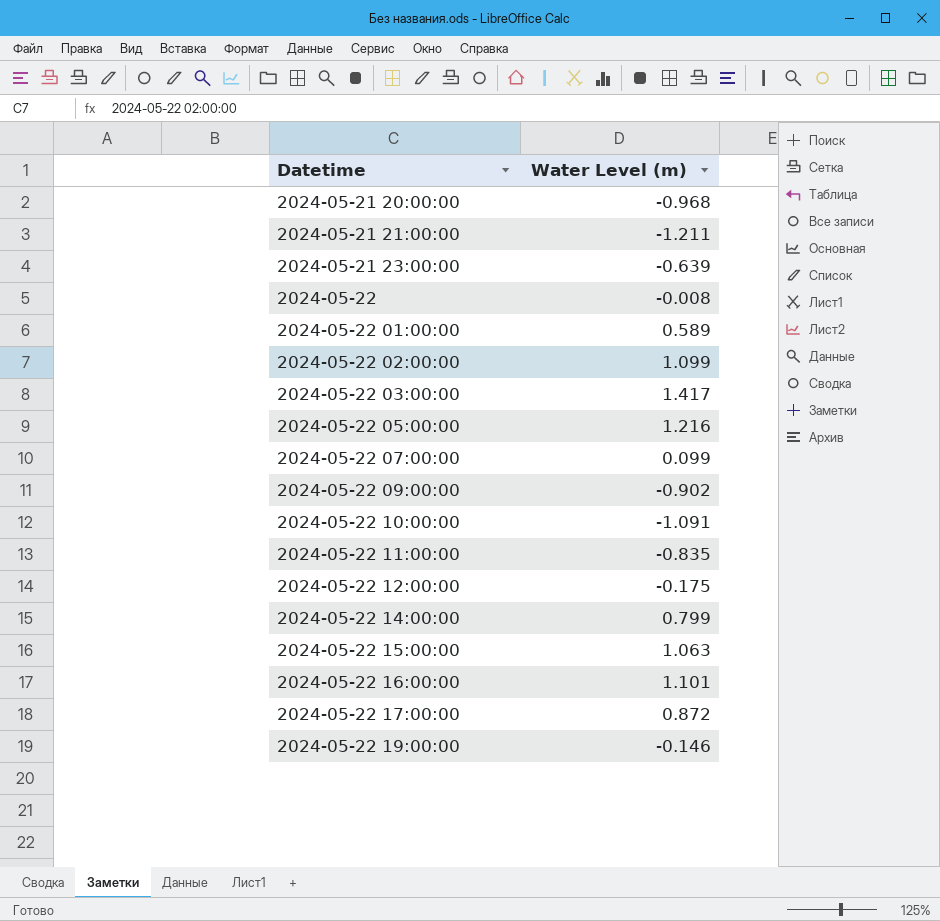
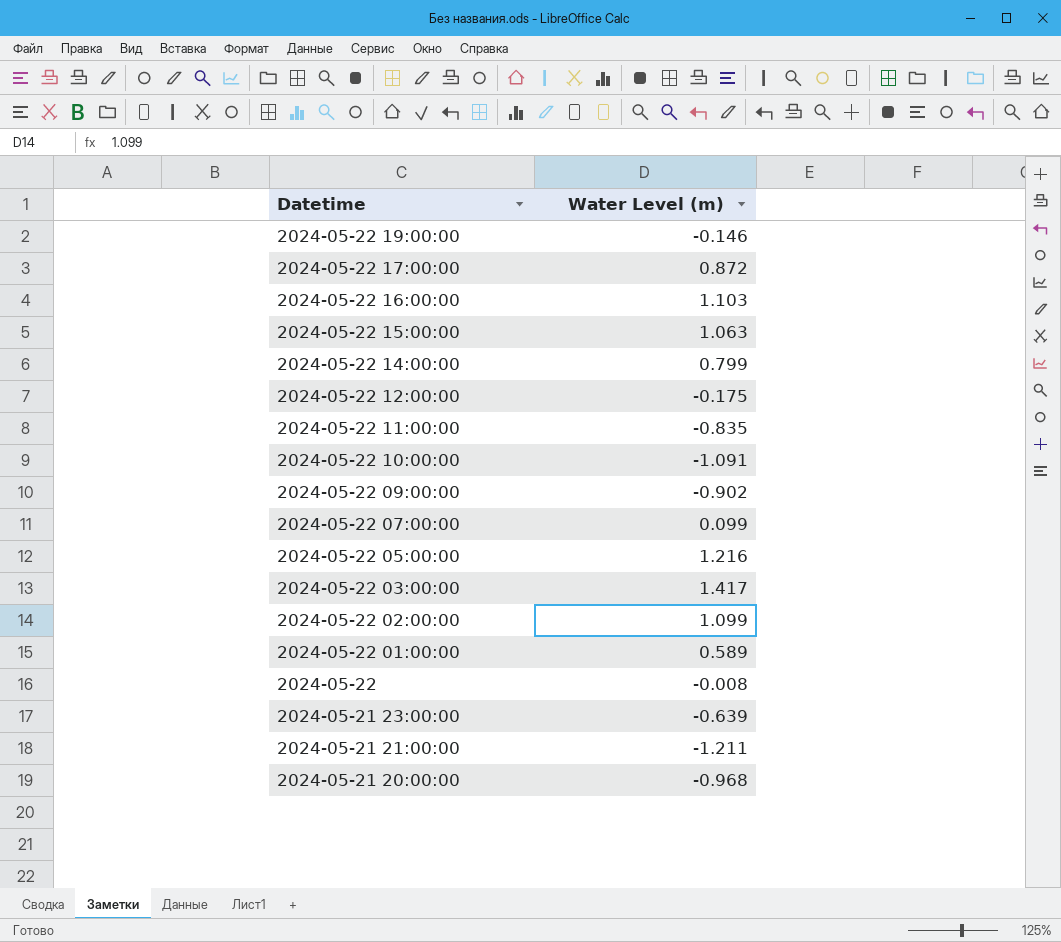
row order: Datetime ascending -> Datetime descending
2024-05-22 16:00:00 | Water Level (m): 1.101 -> 1.103

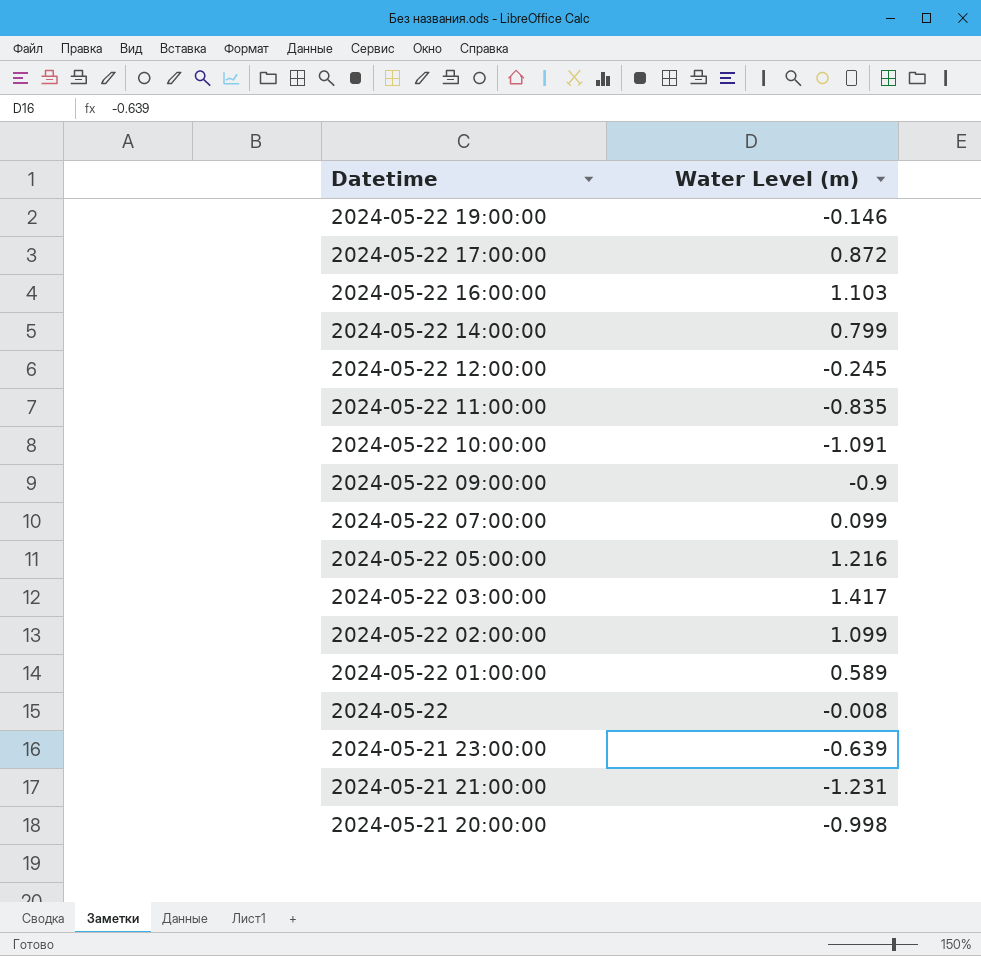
row 2024-05-22 15:00:00: 1.063 -> none
2024-05-22 12:00:00 | Water Level (m): -0.175 -> -0.245
2024-05-22 09:00:00 | Water Level (m): -0.902 -> -0.9
2024-05-21 21:00:00 | Water Level (m): -1.211 -> -1.231
2024-05-21 20:00:00 | Water Level (m): -0.968 -> -0.998

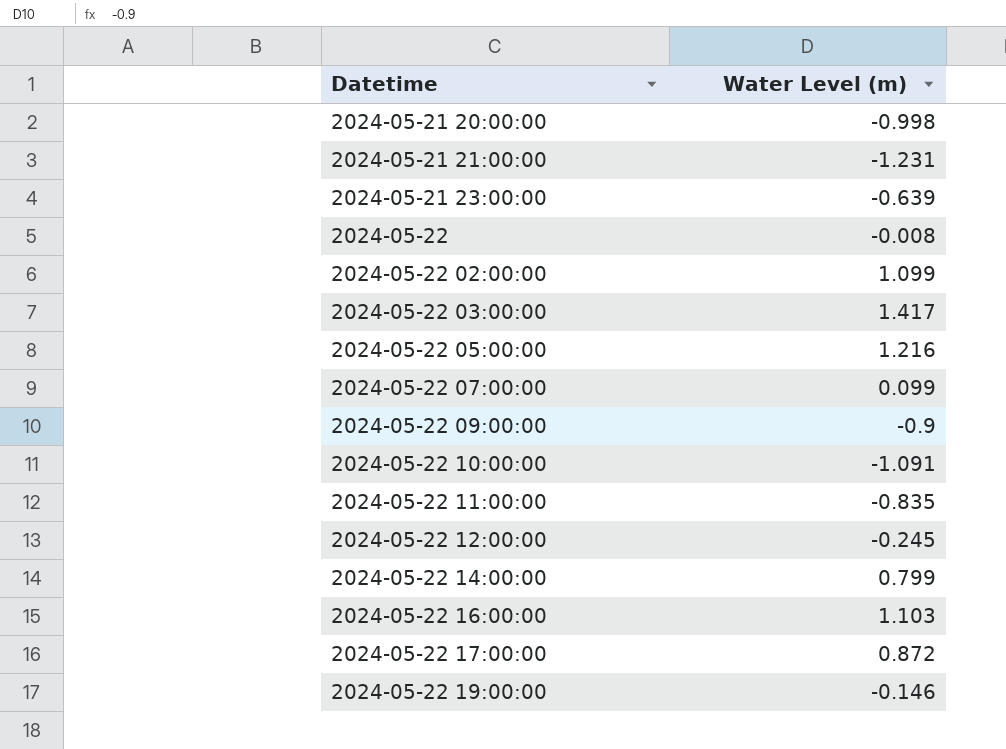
row order: Datetime descending -> Datetime ascending
row 2024-05-22 01:00:00: 0.589 -> none

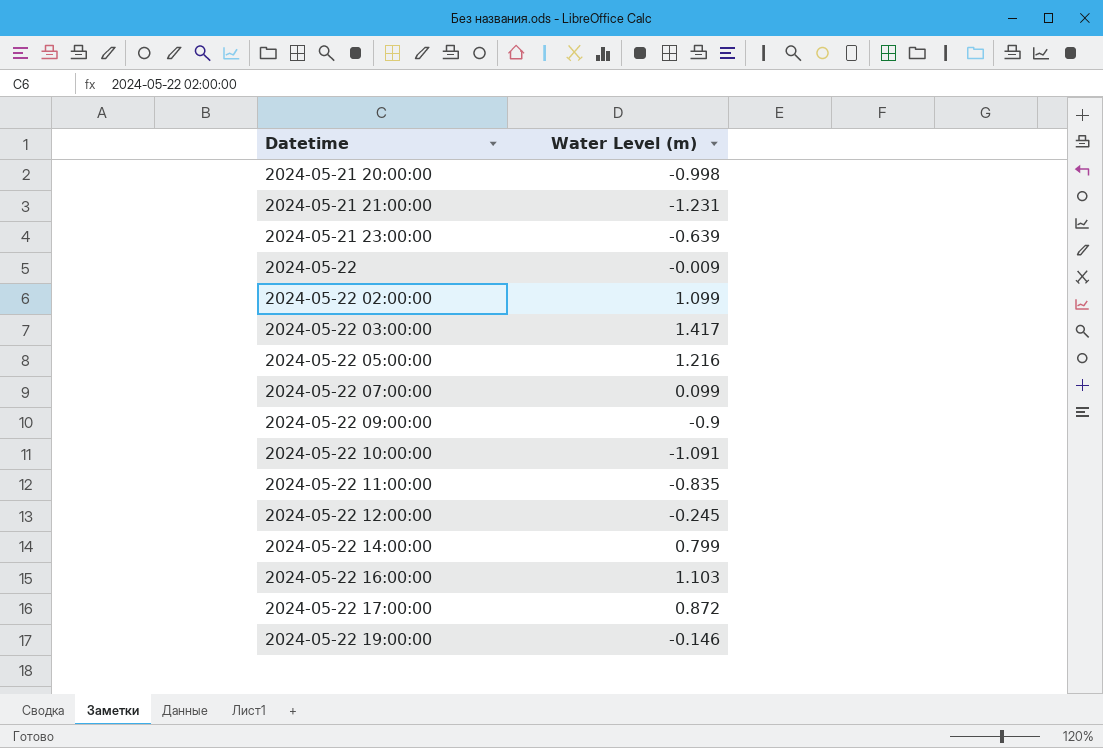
2024-05-22 | Water Level (m): -0.008 -> -0.009

